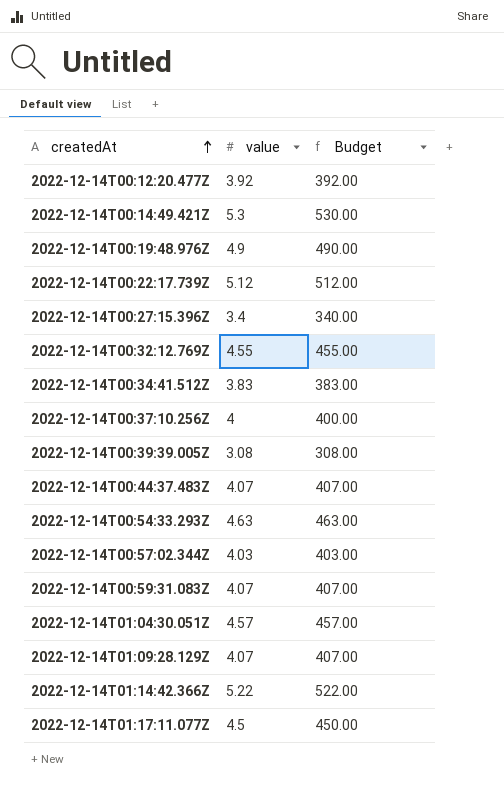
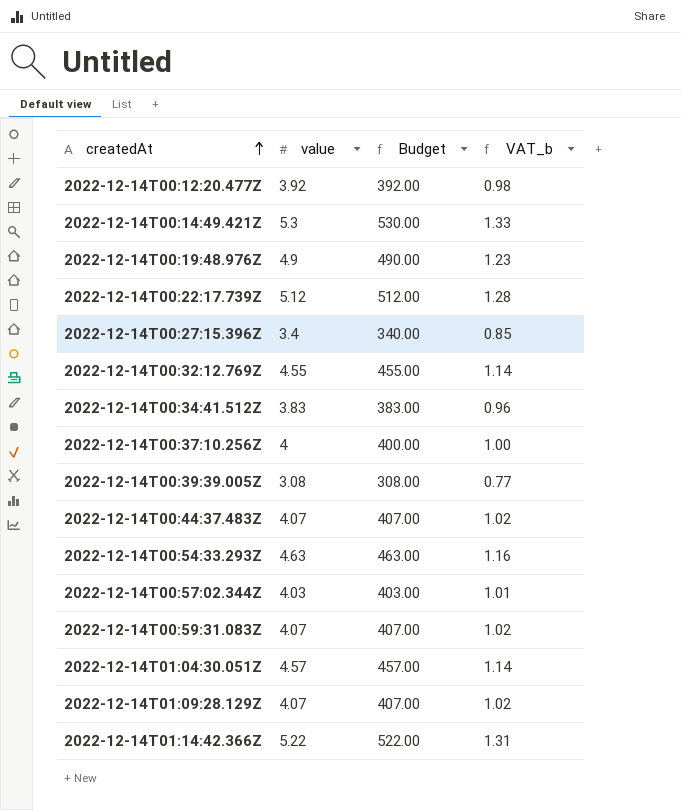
column VAT_b | formula: none -> [value] * 0.25
row 2022-12-14T01:17:11.077Z: 4.5 | 450.00 -> none

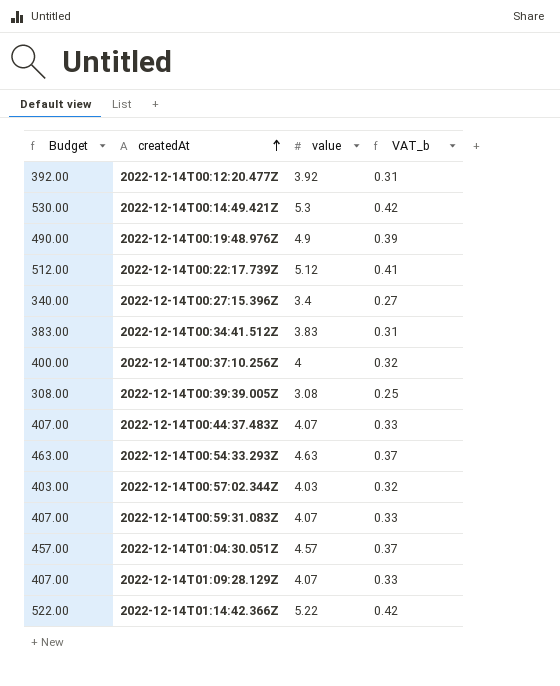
column Budget | position: 3 -> 1
column VAT_b | formula: [value] * 0.25 -> [value] * 0.08
row 2022-12-14T00:32:12.769Z: 4.55 | 455.00 | 1.14 -> none

